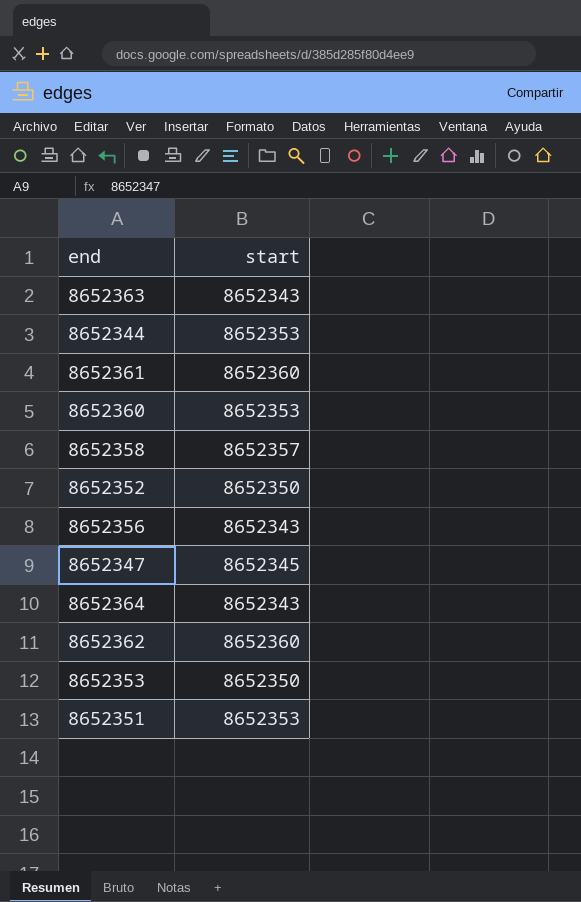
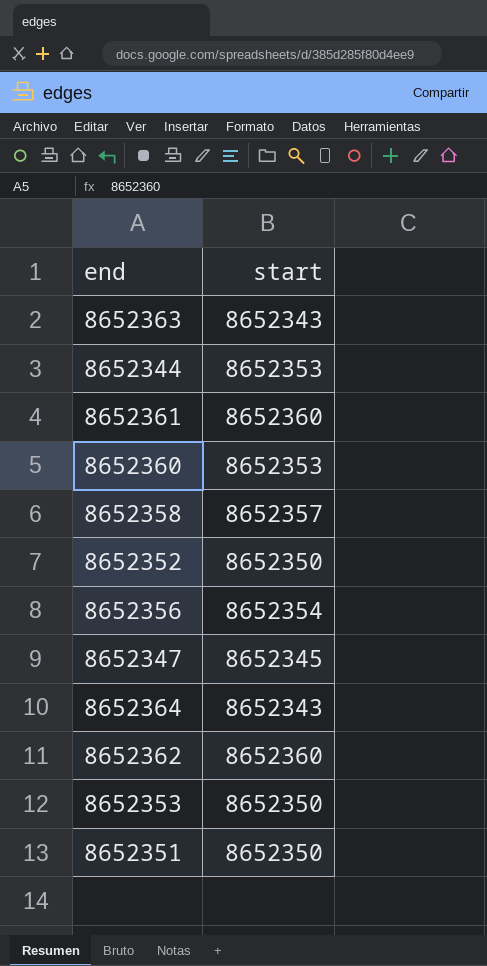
8652356 | start: 8652343 -> 8652354
8652351 | start: 8652353 -> 8652350

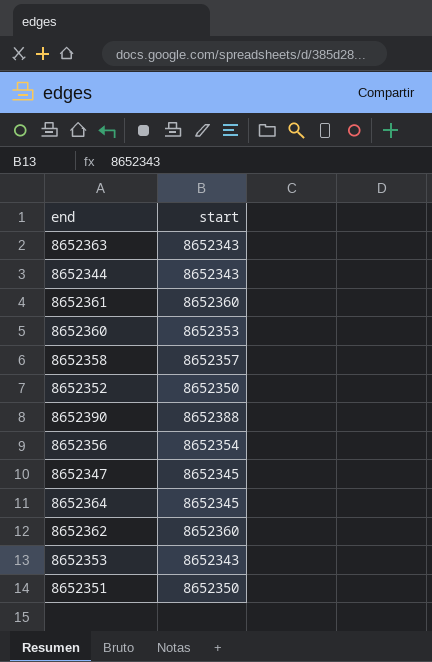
8652344 | start: 8652353 -> 8652343
row 8652390: none -> 8652388
8652364 | start: 8652343 -> 8652345
8652353 | start: 8652350 -> 8652343

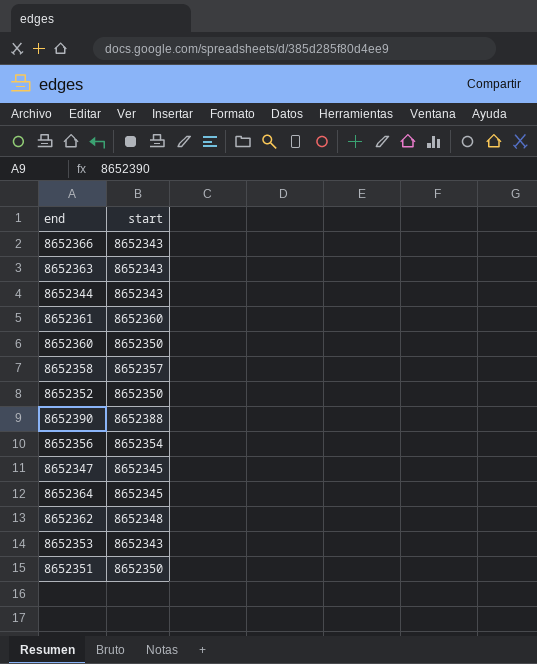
row 8652366: none -> 8652343
8652360 | start: 8652353 -> 8652350
8652362 | start: 8652360 -> 8652348

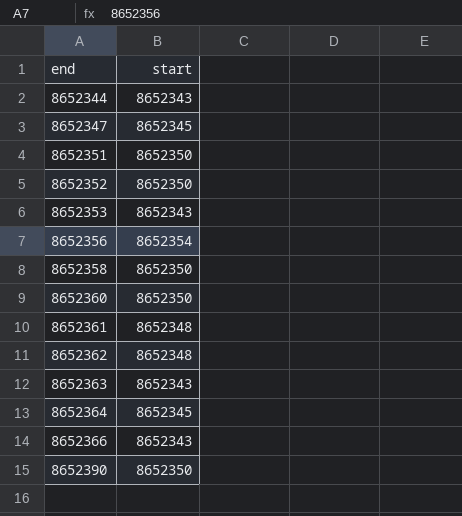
row order: none -> end ascending
8652358 | start: 8652357 -> 8652350
8652361 | start: 8652360 -> 8652348
8652390 | start: 8652388 -> 8652350

